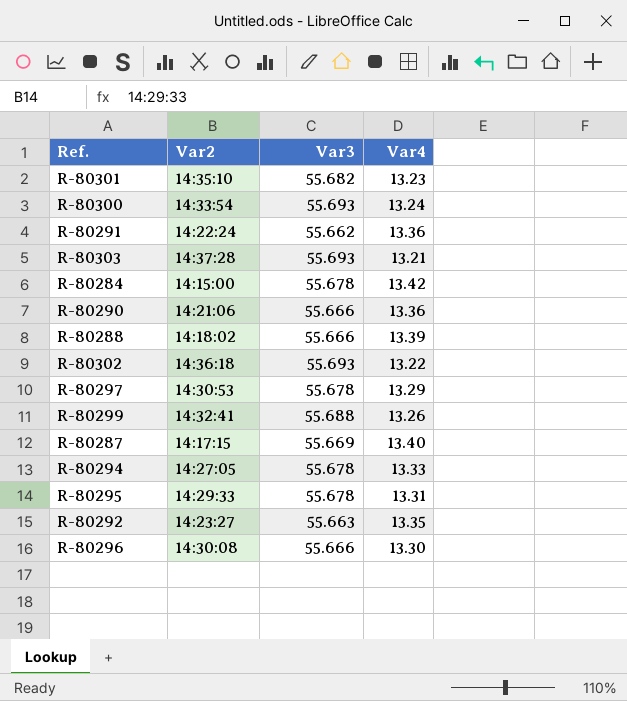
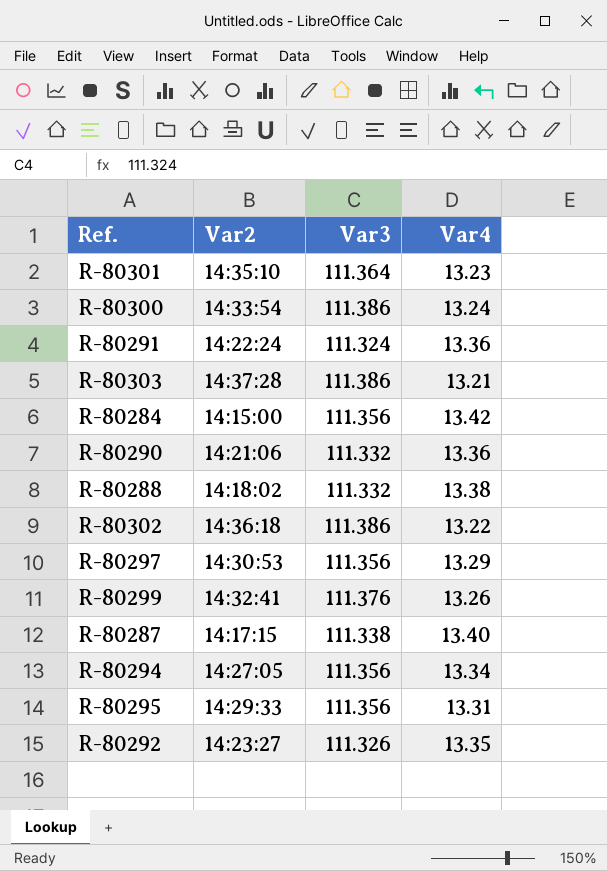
row R-80296: 14:30:08 | 55.666 | 13.30 -> none
R-80301 | Var3: 55.682 -> 111.364
R-80300 | Var3: 55.693 -> 111.386
R-80291 | Var3: 55.662 -> 111.324
R-80303 | Var3: 55.693 -> 111.386
R-80284 | Var3: 55.678 -> 111.356
R-80290 | Var3: 55.666 -> 111.332
R-80288 | Var3: 55.666 -> 111.332
R-80288 | Var4: 13.39 -> 13.38
R-80302 | Var3: 55.693 -> 111.386
R-80297 | Var3: 55.678 -> 111.356
R-80299 | Var3: 55.688 -> 111.376
R-80287 | Var3: 55.669 -> 111.338
R-80294 | Var3: 55.678 -> 111.356
R-80294 | Var4: 13.33 -> 13.34
R-80295 | Var3: 55.678 -> 111.356
R-80292 | Var3: 55.663 -> 111.326

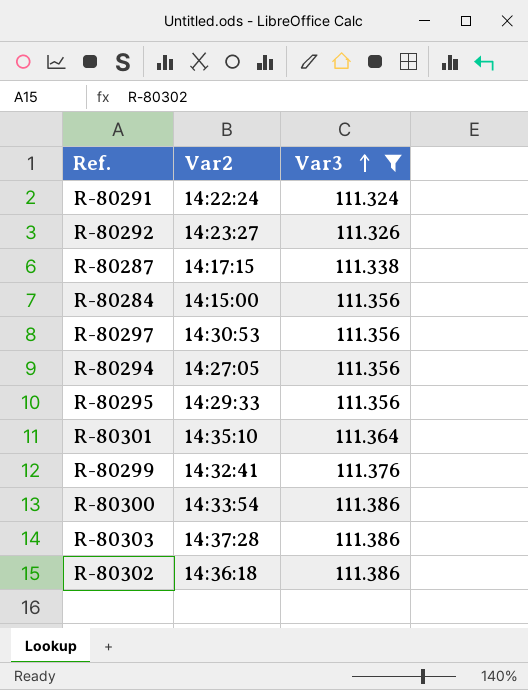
filter: none -> Var3 != 111.332
row order: none -> Var3 ascending
column Var4 | position: 4 -> none

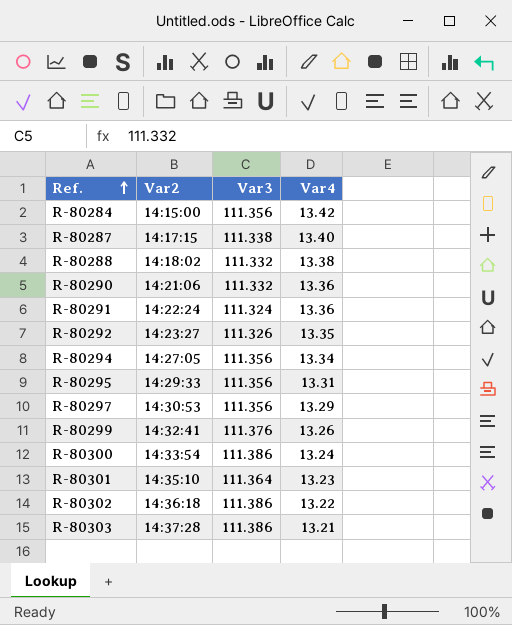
filter: Var3 != 111.332 -> none
row order: Var3 ascending -> Ref. ascending
column Var4 | position: none -> 4

